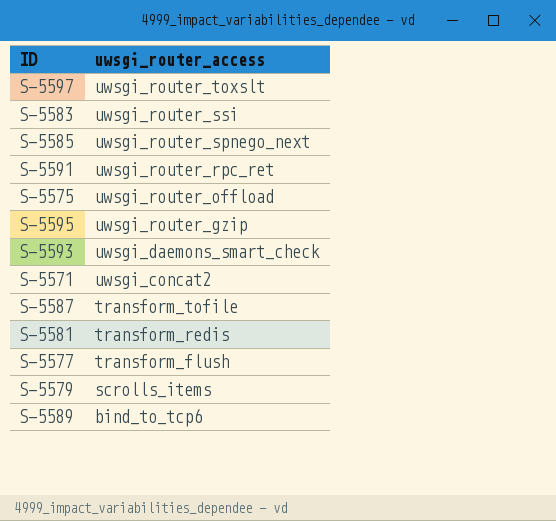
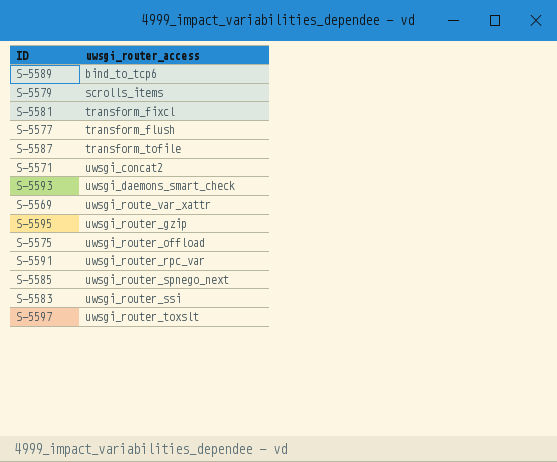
row order: uwsgi_router_access descending -> uwsgi_router_access ascending
S-5581 | uwsgi_router_access: transform_redis -> transform_fixcl
row S-5569: none -> uwsgi_route_var_xattr
S-5591 | uwsgi_router_access: uwsgi_router_rpc_ret -> uwsgi_router_rpc_var

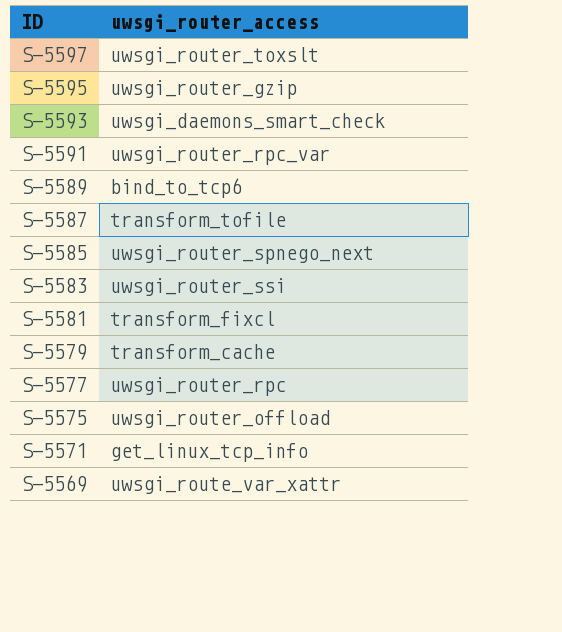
row order: uwsgi_router_access ascending -> ID descending
S-5579 | uwsgi_router_access: scrolls_items -> transform_cache
S-5577 | uwsgi_router_access: transform_flush -> uwsgi_router_rpc
S-5571 | uwsgi_router_access: uwsgi_concat2 -> get_linux_tcp_info

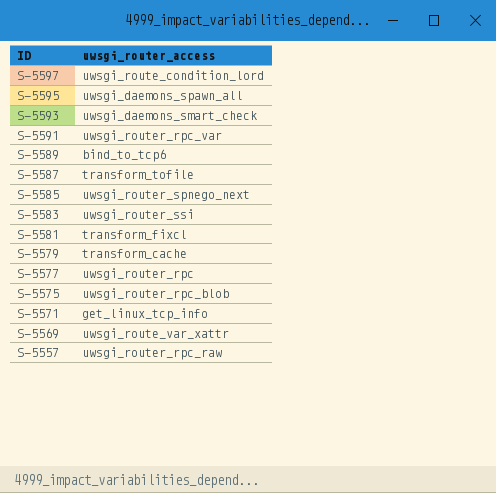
S-5597 | uwsgi_router_access: uwsgi_router_toxslt -> uwsgi_route_condition_lord
S-5595 | uwsgi_router_access: uwsgi_router_gzip -> uwsgi_daemons_spawn_all
S-5575 | uwsgi_router_access: uwsgi_router_offload -> uwsgi_router_rpc_blob
row S-5557: none -> uwsgi_router_rpc_raw

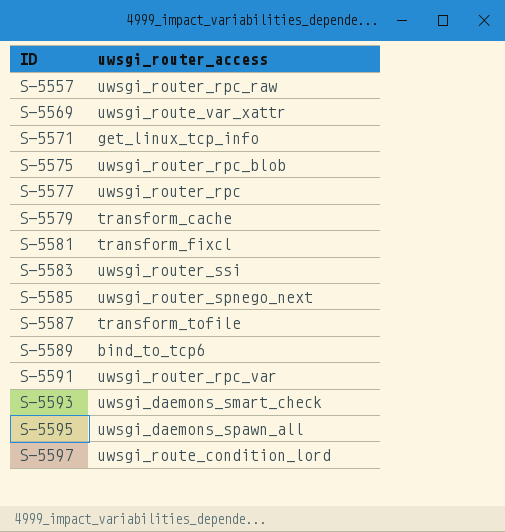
row order: ID descending -> ID ascending

